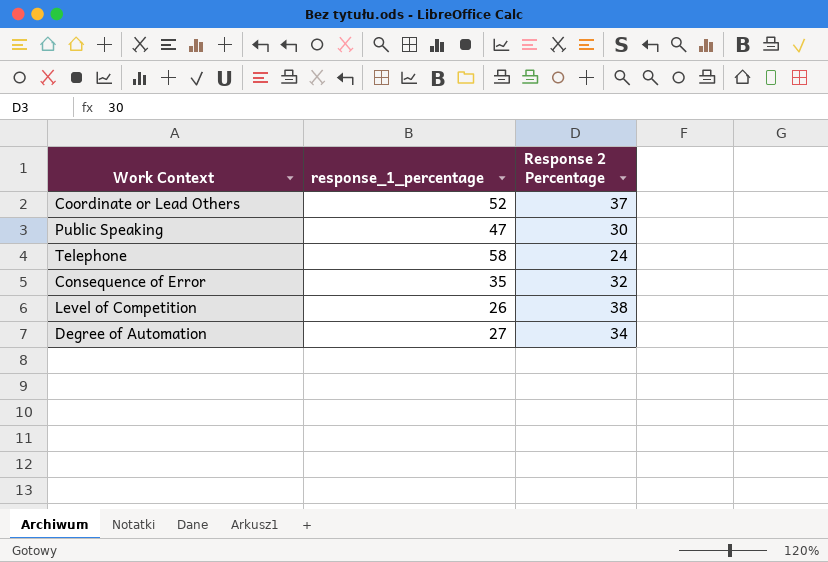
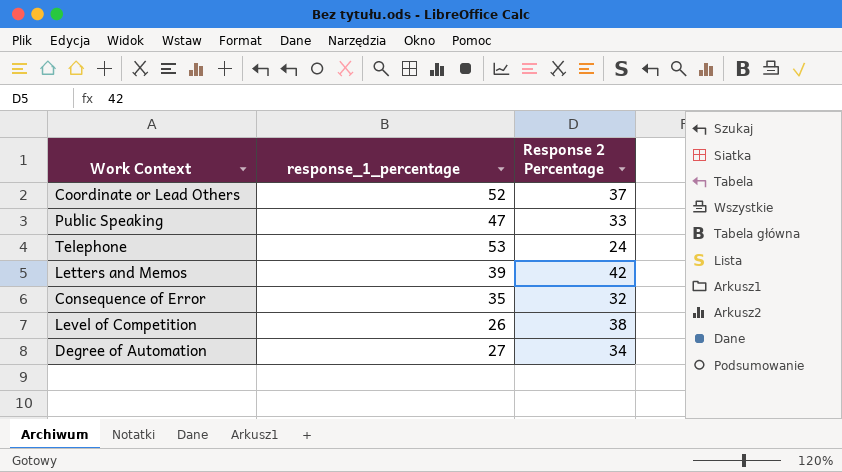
Public Speaking | Response 2 Percentage: 30 -> 33
Telephone | response_1_percentage: 58 -> 53
row Letters and Memos: none -> 39 | 42

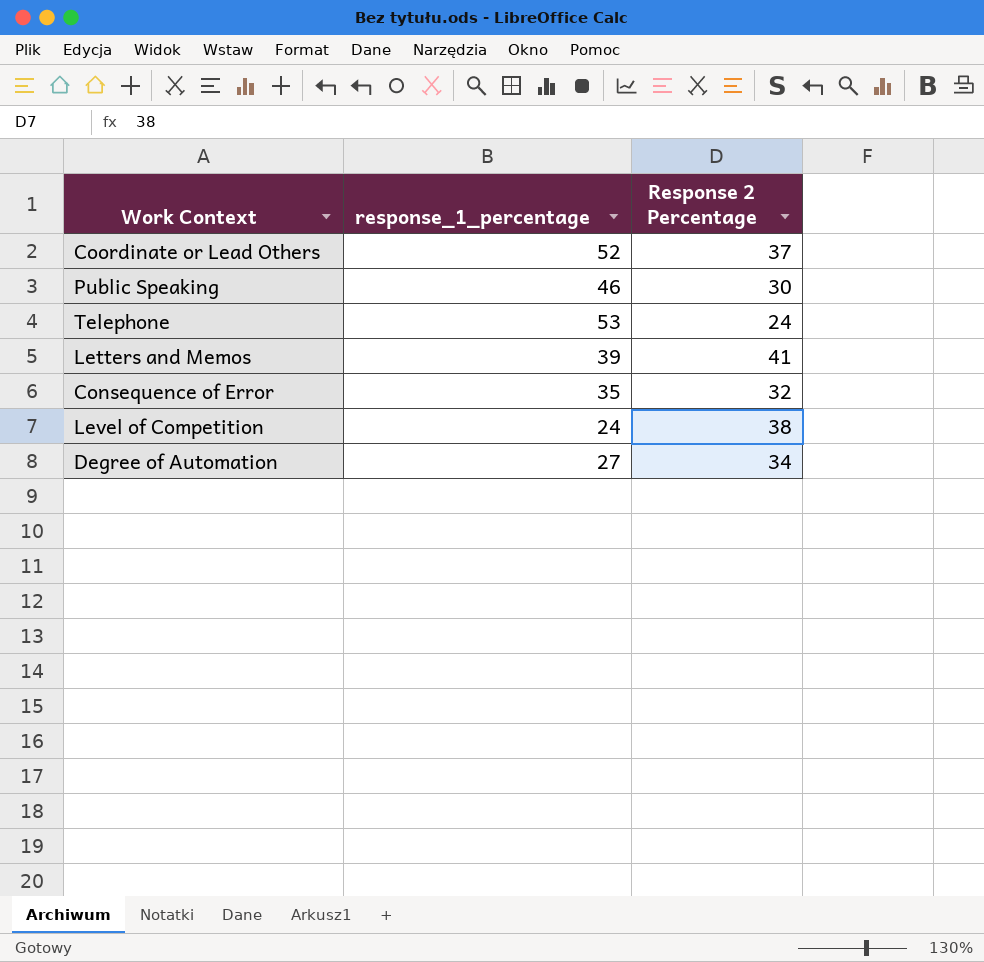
Public Speaking | response_1_percentage: 47 -> 46
Public Speaking | Response 2 Percentage: 33 -> 30
Letters and Memos | Response 2 Percentage: 42 -> 41
Level of Competition | response_1_percentage: 26 -> 24

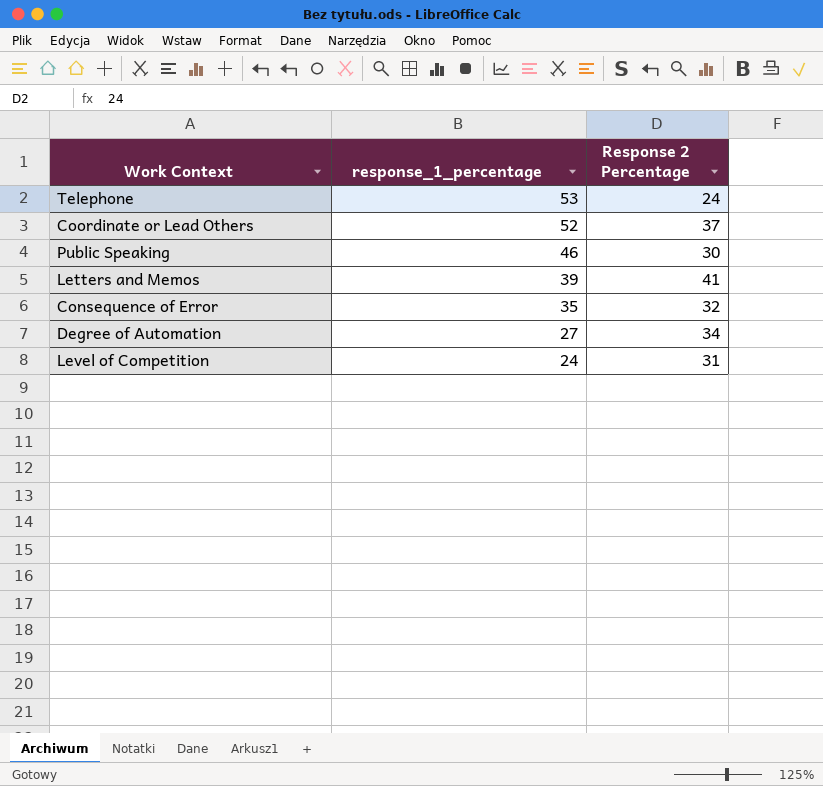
row order: none -> response_1_percentage descending
Level of Competition | Response 2 Percentage: 38 -> 31

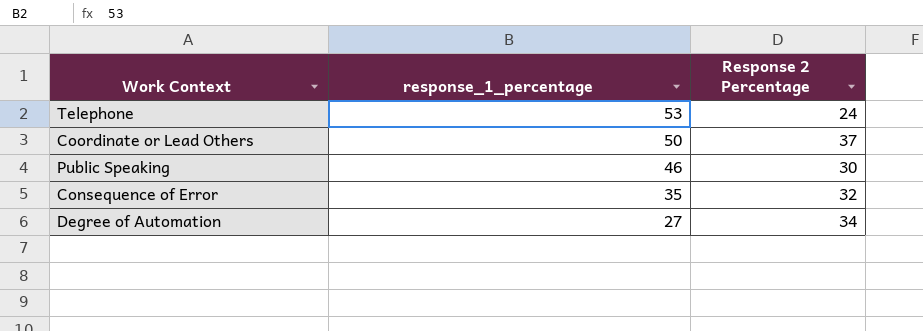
row Letters and Memos: 39 | 41 -> none
row Level of Competition: 24 | 31 -> none
Coordinate or Lead Others | response_1_percentage: 52 -> 50

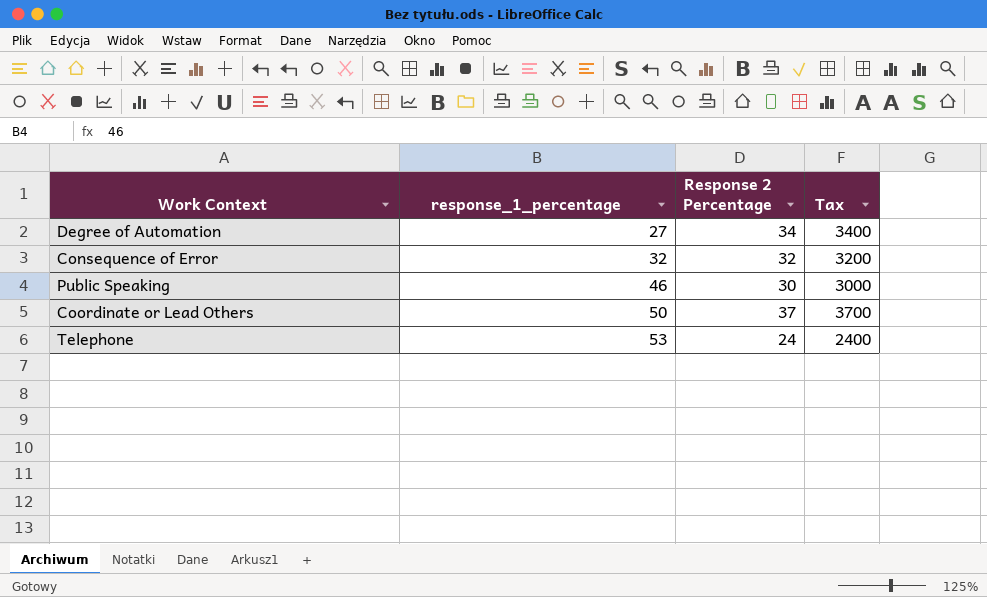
row order: response_1_percentage descending -> response_1_percentage ascending
column Tax | formula: none -> [Response 2 Percentage] * 100
Consequence of Error | response_1_percentage: 35 -> 32

